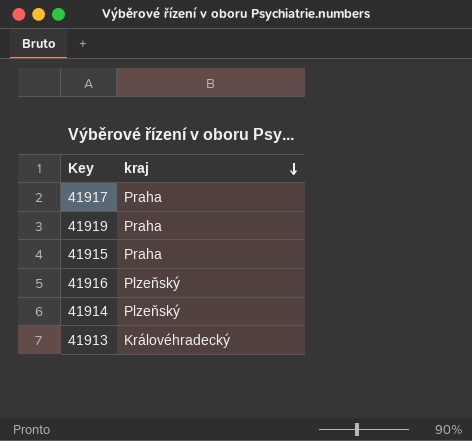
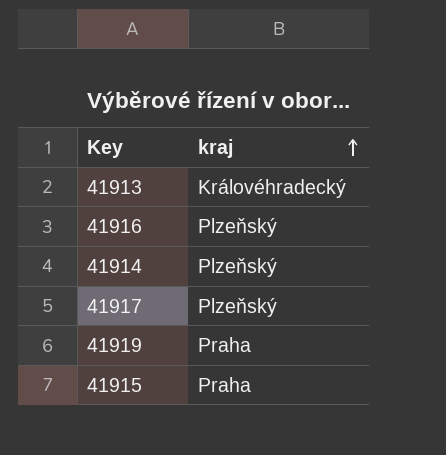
row order: kraj descending -> kraj ascending
41917 | kraj: Praha -> Plzeňský

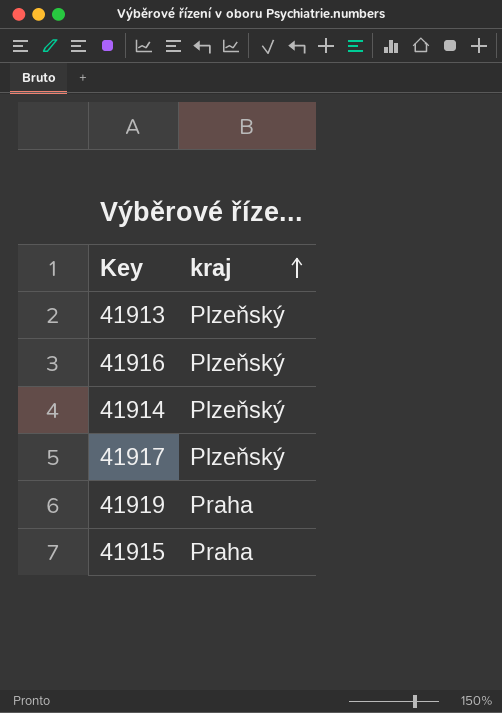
41913 | kraj: Královéhradecký -> Plzeňský

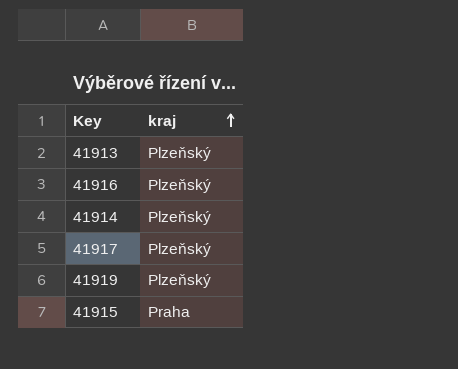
41919 | kraj: Praha -> Plzeňský

